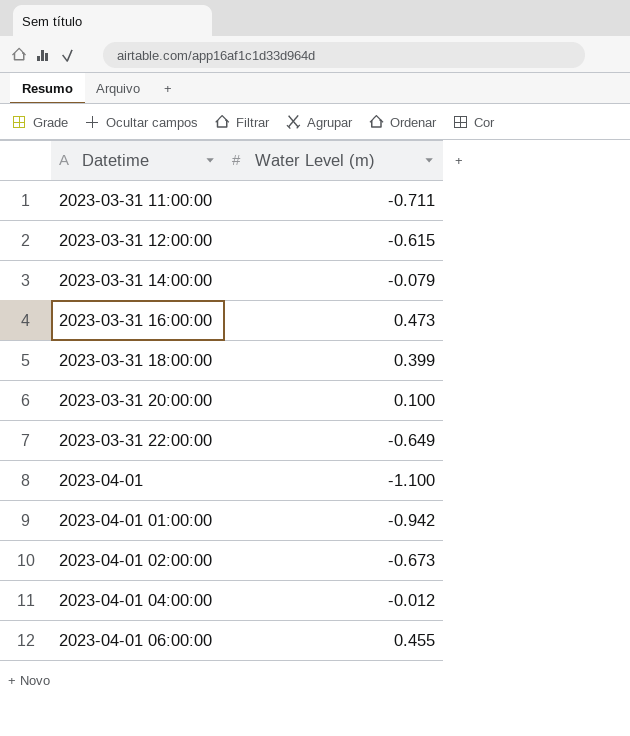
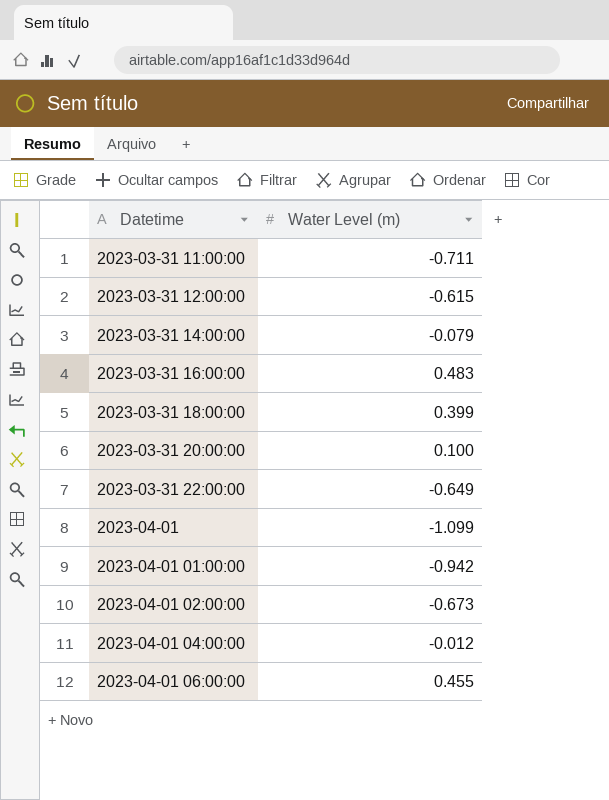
2023-03-31 16:00:00 | Water Level (m): 0.473 -> 0.483
2023-04-01 | Water Level (m): -1.100 -> -1.099

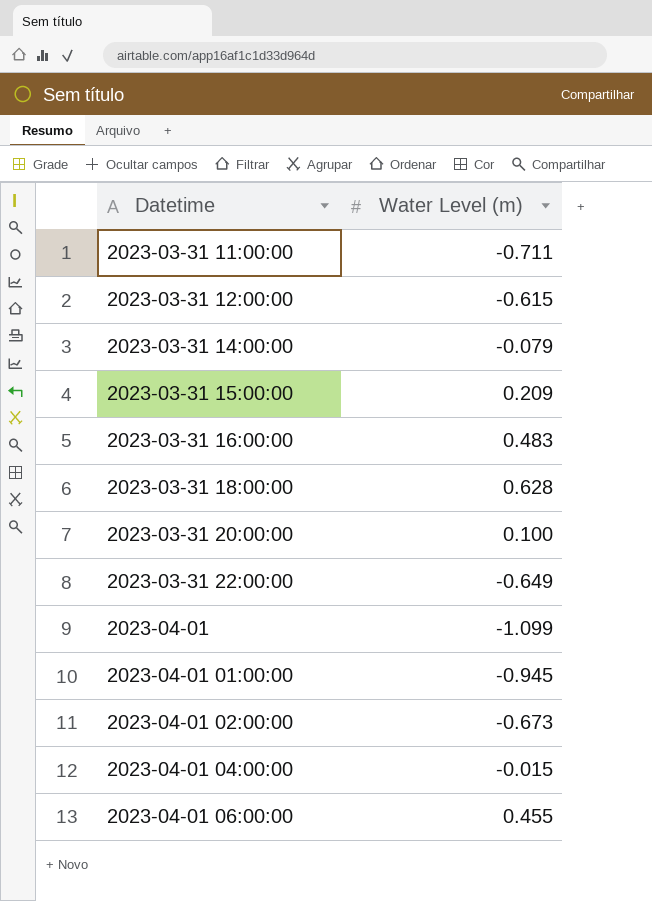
row 2023-03-31 15:00:00: none -> 0.209
2023-03-31 18:00:00 | Water Level (m): 0.399 -> 0.628
2023-04-01 01:00:00 | Water Level (m): -0.942 -> -0.945
2023-04-01 04:00:00 | Water Level (m): -0.012 -> -0.015

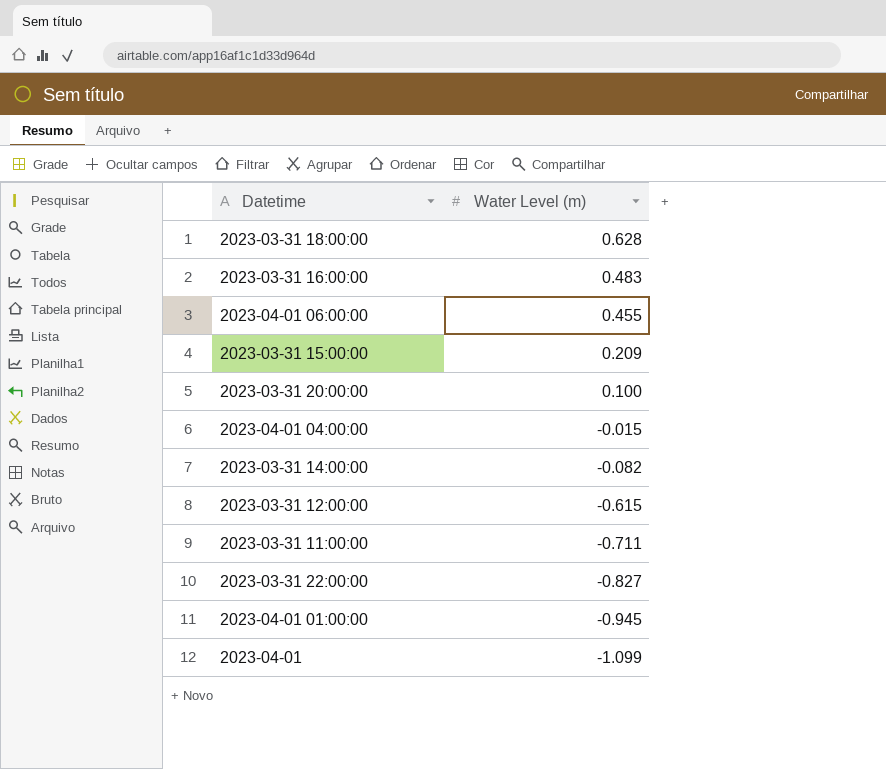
row order: Datetime ascending -> Water Level (m) descending
row 2023-04-01 02:00:00: -0.673 -> none
2023-03-31 14:00:00 | Water Level (m): -0.079 -> -0.082
2023-03-31 22:00:00 | Water Level (m): -0.649 -> -0.827

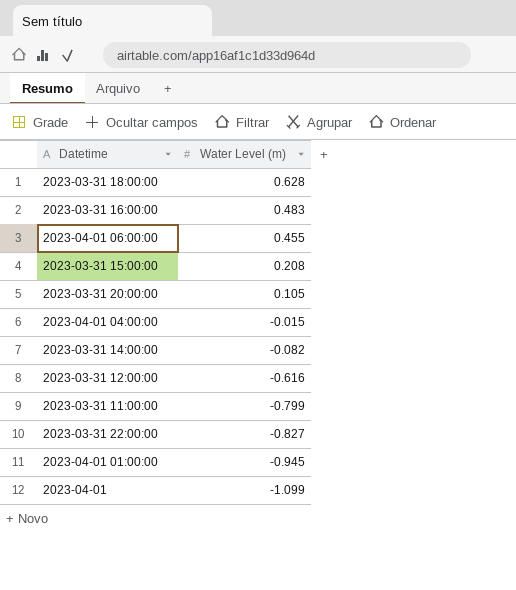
2023-03-31 15:00:00 | Water Level (m): 0.209 -> 0.208
2023-03-31 20:00:00 | Water Level (m): 0.100 -> 0.105
2023-03-31 12:00:00 | Water Level (m): -0.615 -> -0.616
2023-03-31 11:00:00 | Water Level (m): -0.711 -> -0.799

